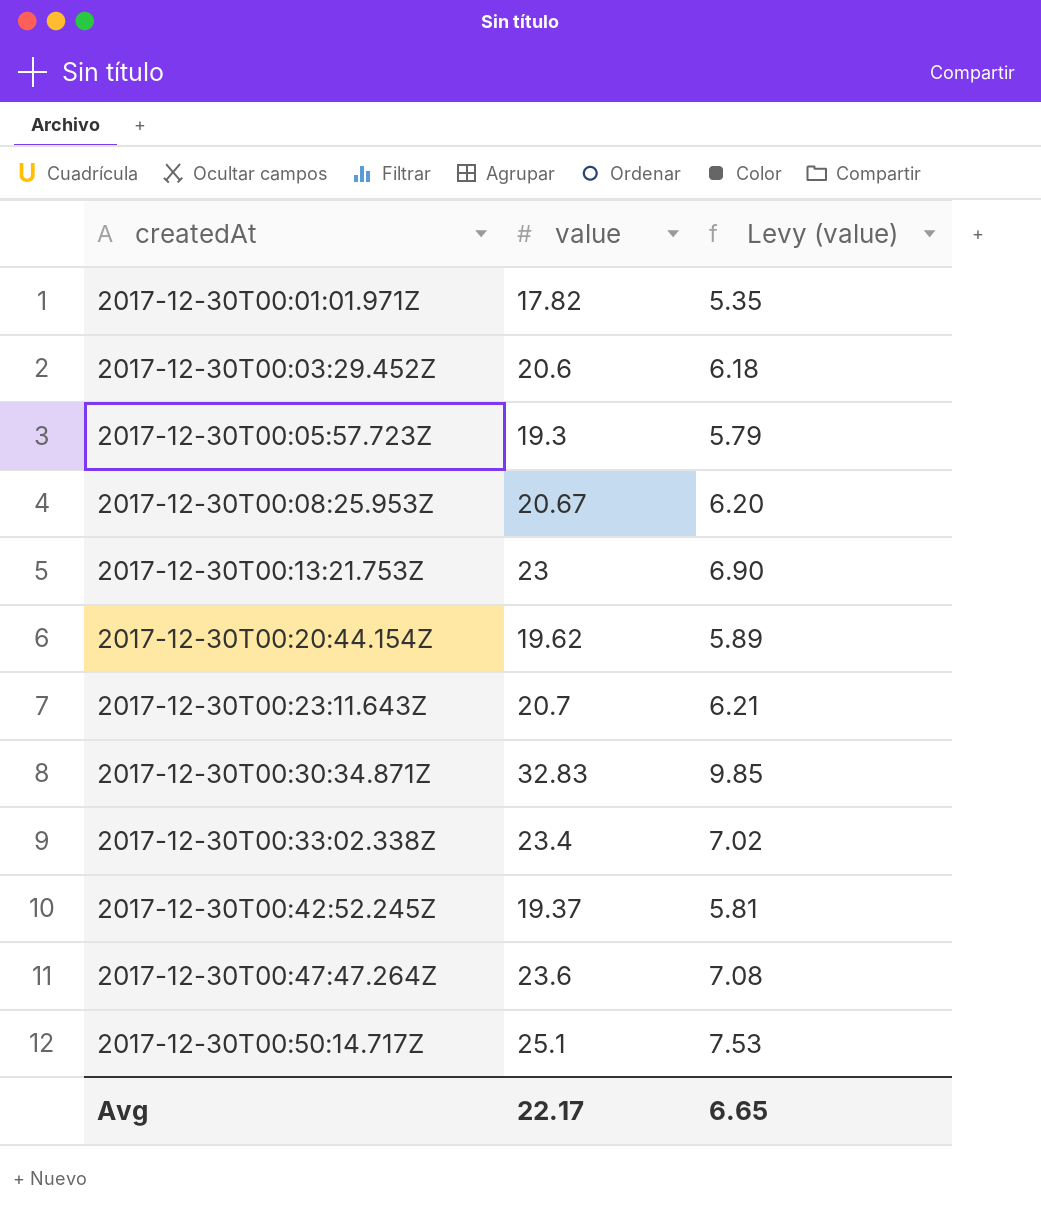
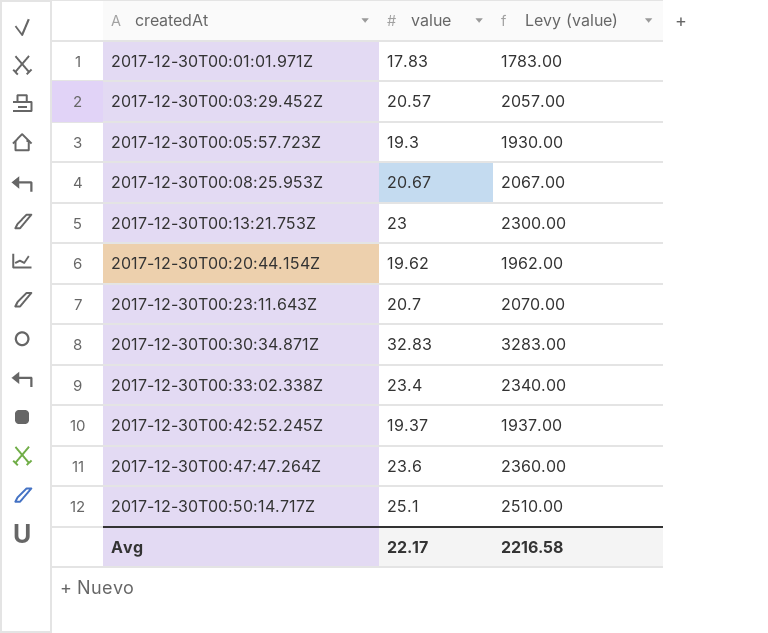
column Levy (value) | formula: [value] * 0.3 -> [value] * 100
2017-12-30T00:01:01.971Z | value: 17.82 -> 17.83
2017-12-30T00:03:29.452Z | value: 20.6 -> 20.57
Avg | Levy (value): 6.65 -> 2216.58

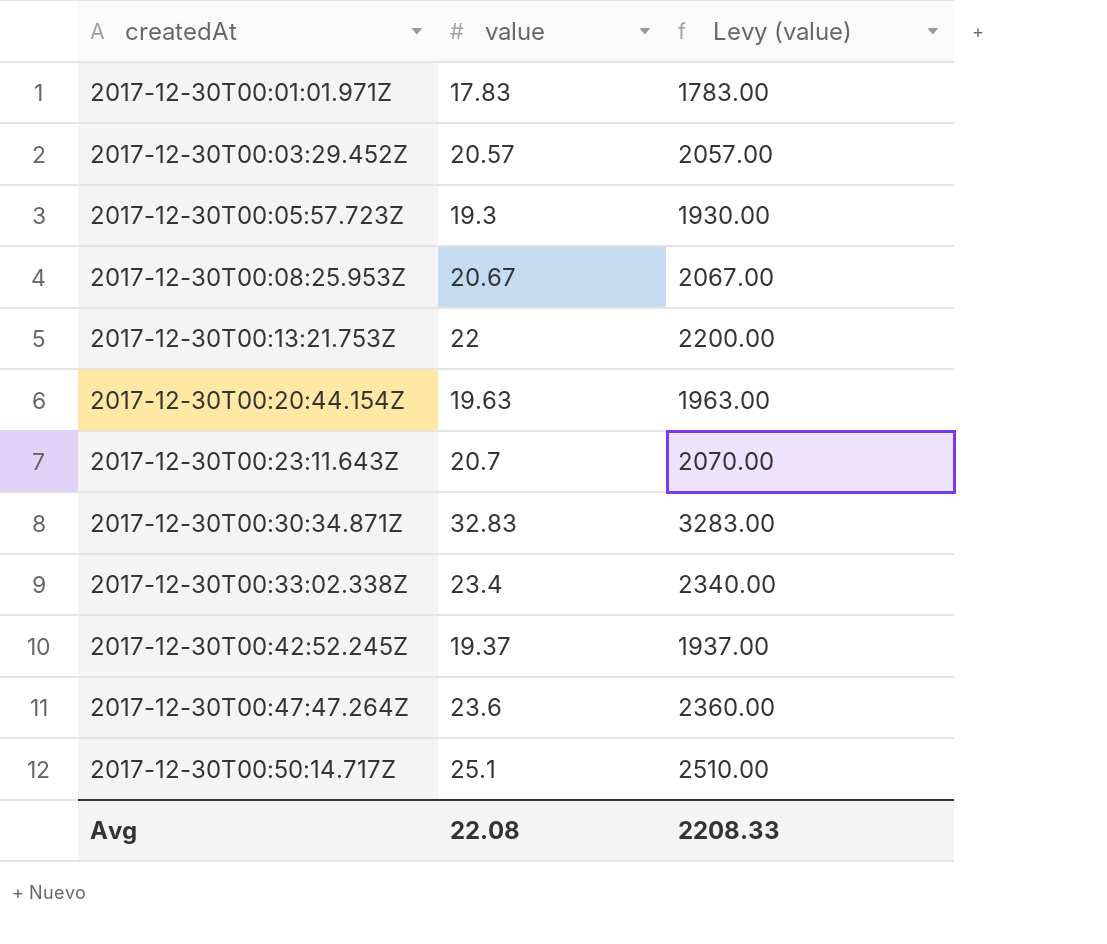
2017-12-30T00:13:21.753Z | value: 23 -> 22
2017-12-30T00:13:21.753Z | Levy (value): 2300.00 -> 2200.00
2017-12-30T00:20:44.154Z | value: 19.62 -> 19.63
2017-12-30T00:20:44.154Z | Levy (value): 1962.00 -> 1963.00
Avg | value: 22.17 -> 22.08
Avg | Levy (value): 2216.58 -> 2208.33

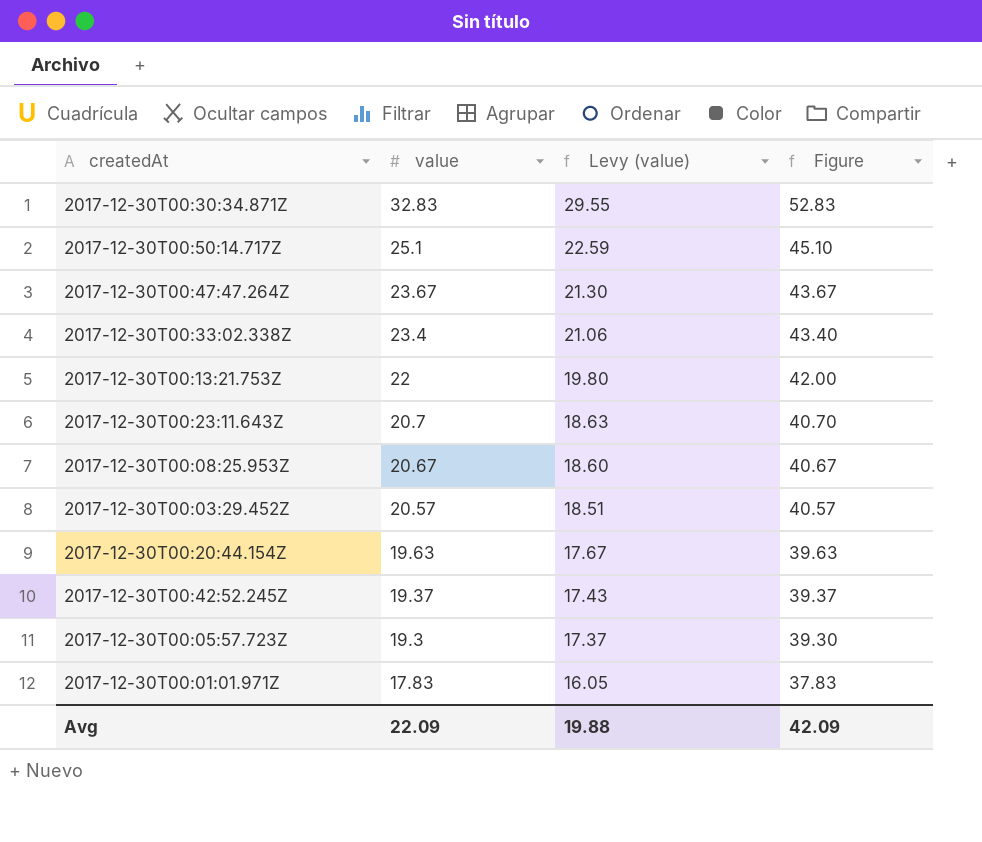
row order: createdAt ascending -> value descending
column Levy (value) | formula: [value] * 100 -> [value] * 0.9
column Figure | formula: none -> [value] + 20
2017-12-30T00:47:47.264Z | value: 23.6 -> 23.67
Avg | value: 22.08 -> 22.09
Avg | Levy (value): 2208.33 -> 19.88

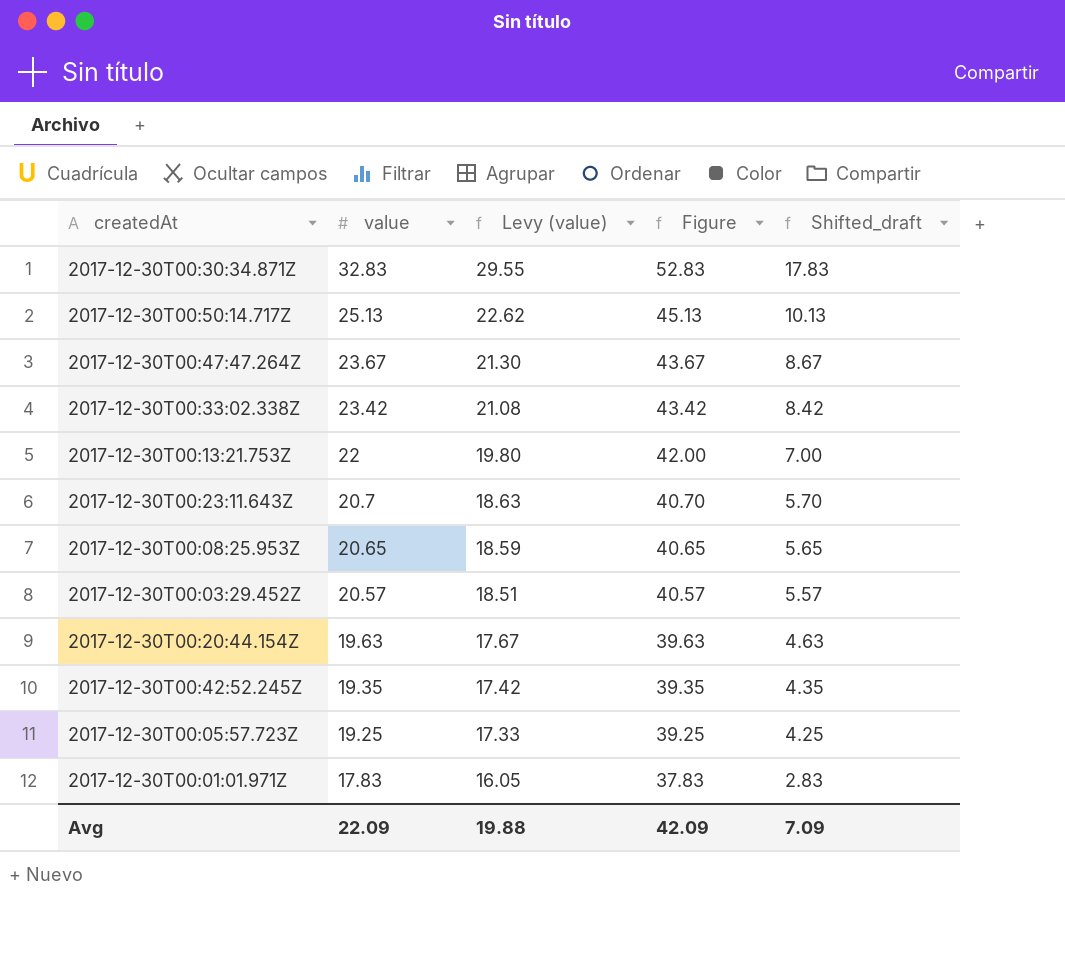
column Shifted_draft | formula: none -> [value] - 15
2017-12-30T00:50:14.717Z | value: 25.1 -> 25.13
2017-12-30T00:50:14.717Z | Levy (value): 22.59 -> 22.62
2017-12-30T00:50:14.717Z | Figure: 45.10 -> 45.13
2017-12-30T00:33:02.338Z | value: 23.4 -> 23.42
2017-12-30T00:33:02.338Z | Levy (value): 21.06 -> 21.08
2017-12-30T00:33:02.338Z | Figure: 43.40 -> 43.42
2017-12-30T00:08:25.953Z | value: 20.67 -> 20.65
2017-12-30T00:08:25.953Z | Levy (value): 18.60 -> 18.59
2017-12-30T00:08:25.953Z | Figure: 40.67 -> 40.65
2017-12-30T00:42:52.245Z | value: 19.37 -> 19.35
2017-12-30T00:42:52.245Z | Levy (value): 17.43 -> 17.42
2017-12-30T00:42:52.245Z | Figure: 39.37 -> 39.35
2017-12-30T00:05:57.723Z | value: 19.3 -> 19.25
2017-12-30T00:05:57.723Z | Levy (value): 17.37 -> 17.33
2017-12-30T00:05:57.723Z | Figure: 39.30 -> 39.25

